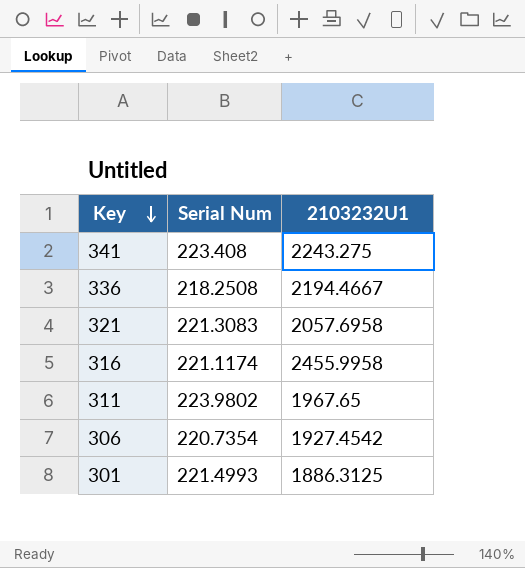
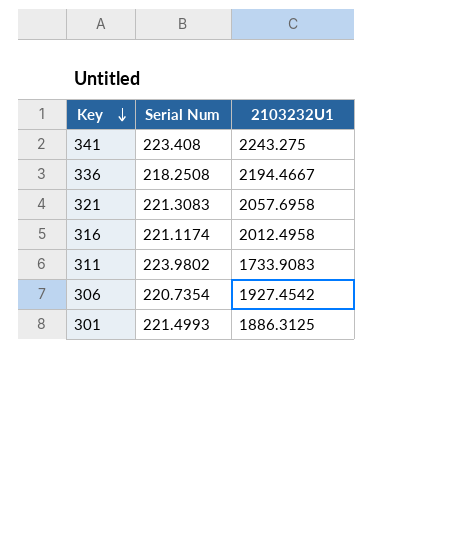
316 | 2103232U1: 2455.9958 -> 2012.4958
311 | 2103232U1: 1967.65 -> 1733.9083

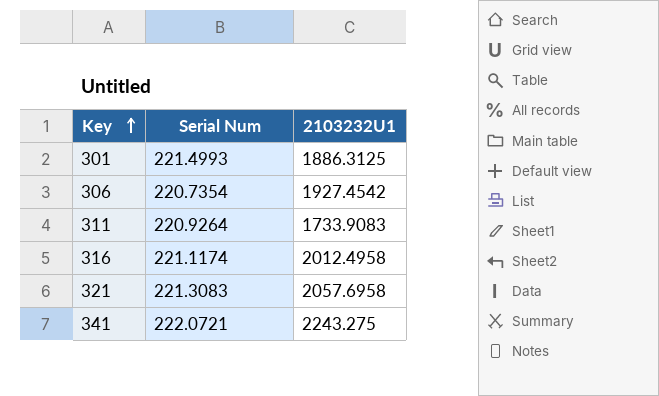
row order: Key descending -> Key ascending
row 336: 218.2508 | 2194.4667 -> none
311 | Serial Num: 223.9802 -> 220.9264
341 | Serial Num: 223.408 -> 222.0721

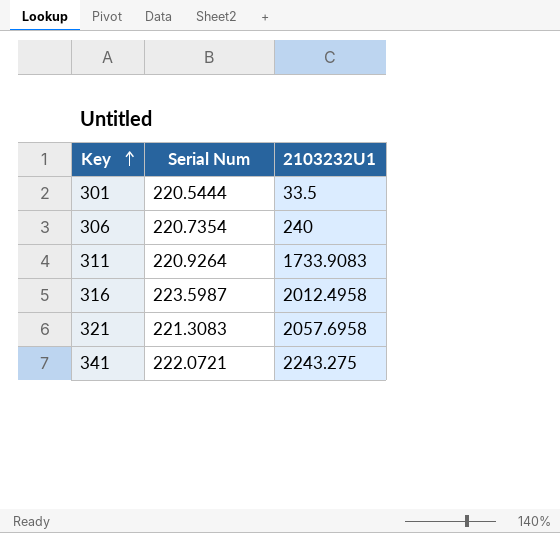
301 | Serial Num: 221.4993 -> 220.5444
301 | 2103232U1: 1886.3125 -> 33.5
306 | 2103232U1: 1927.4542 -> 240
316 | Serial Num: 221.1174 -> 223.5987

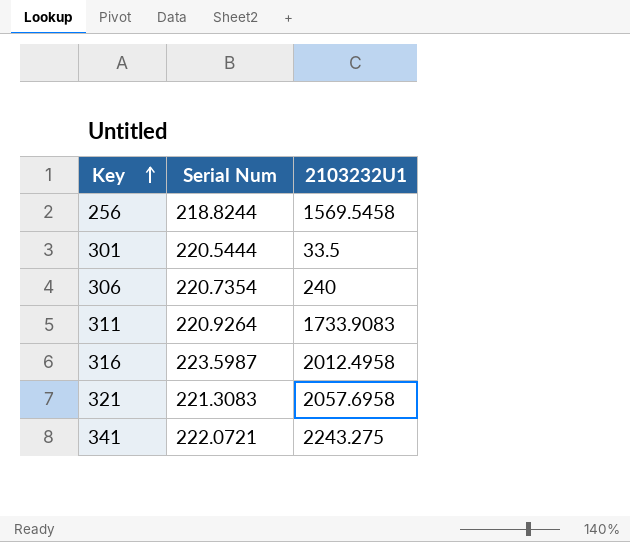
row 256: none -> 218.8244 | 1569.5458

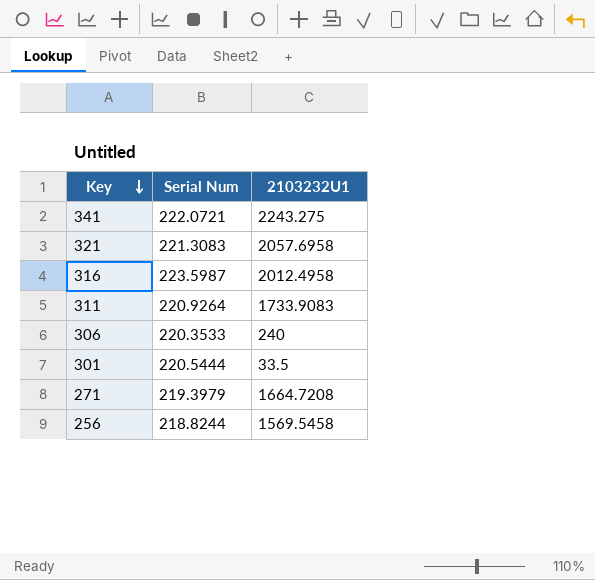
row order: Key ascending -> Key descending
306 | Serial Num: 220.7354 -> 220.3533
row 271: none -> 219.3979 | 1664.7208

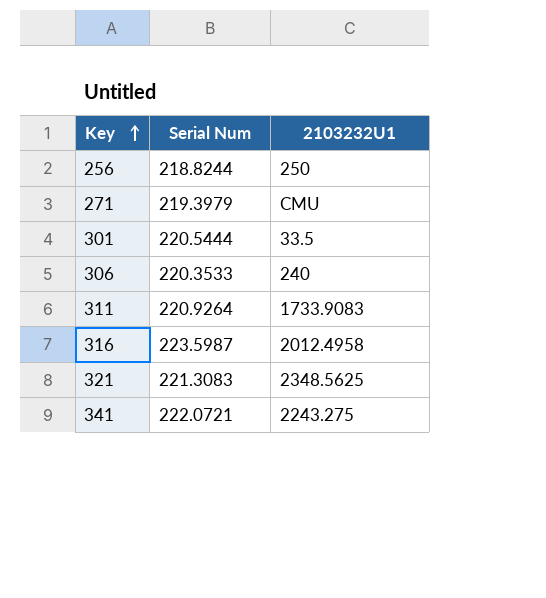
row order: Key descending -> Key ascending
256 | 2103232U1: 1569.5458 -> 250
271 | 2103232U1: 1664.7208 -> CMU
321 | 2103232U1: 2057.6958 -> 2348.5625

